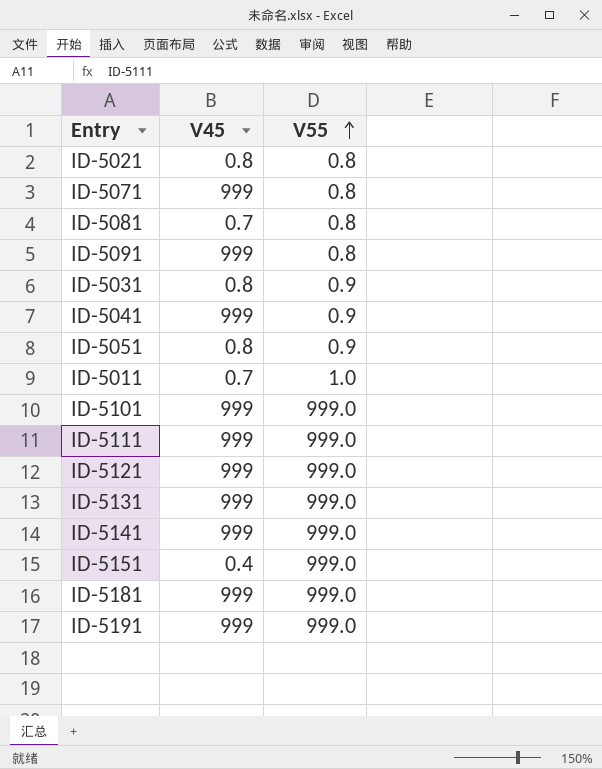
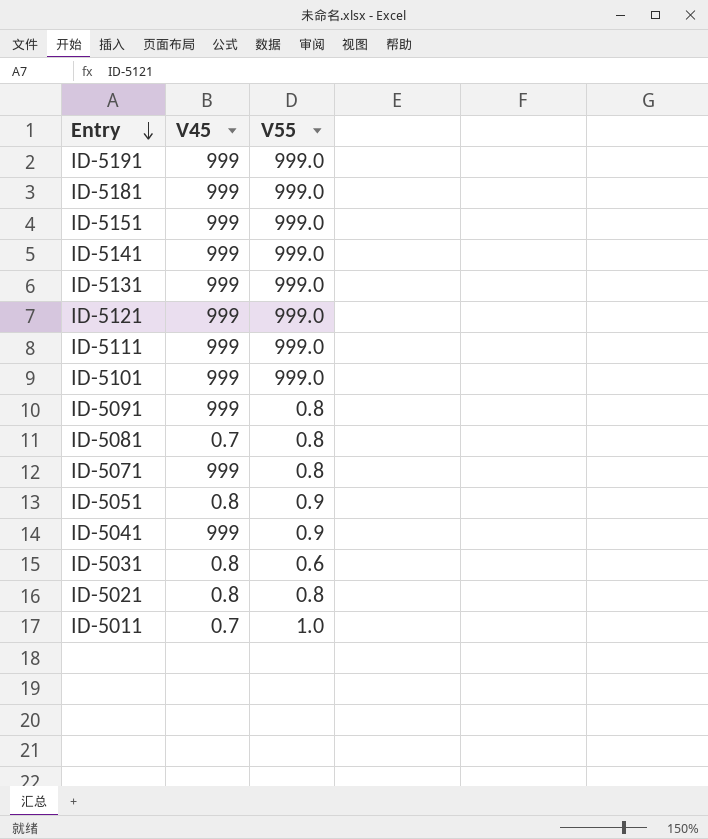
row order: V55 ascending -> Entry descending
ID-5151 | V45: 0.4 -> 999
ID-5031 | V55: 0.9 -> 0.6

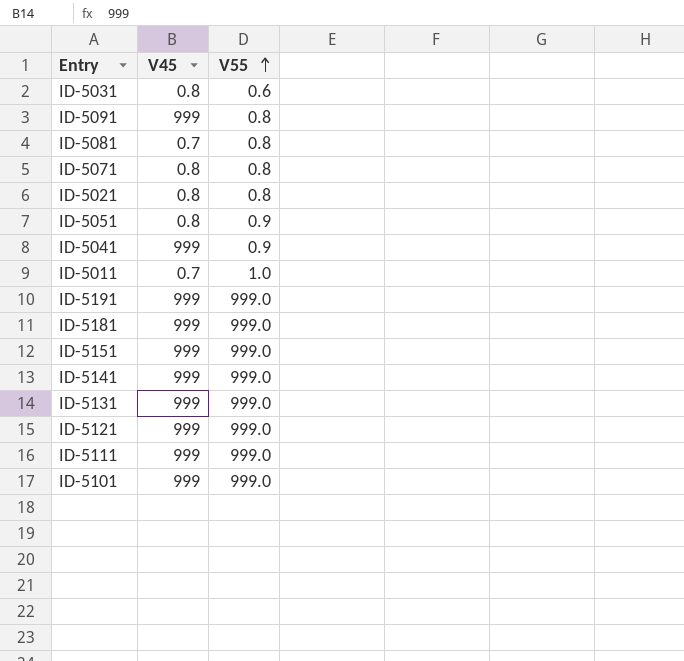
row order: Entry descending -> V55 ascending
ID-5071 | V45: 999 -> 0.8

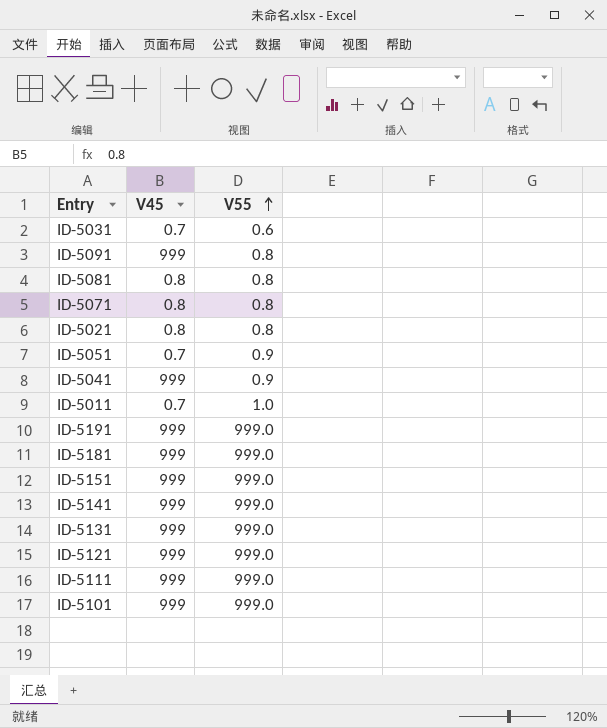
ID-5031 | V45: 0.8 -> 0.7
ID-5081 | V45: 0.7 -> 0.8
ID-5051 | V45: 0.8 -> 0.7

